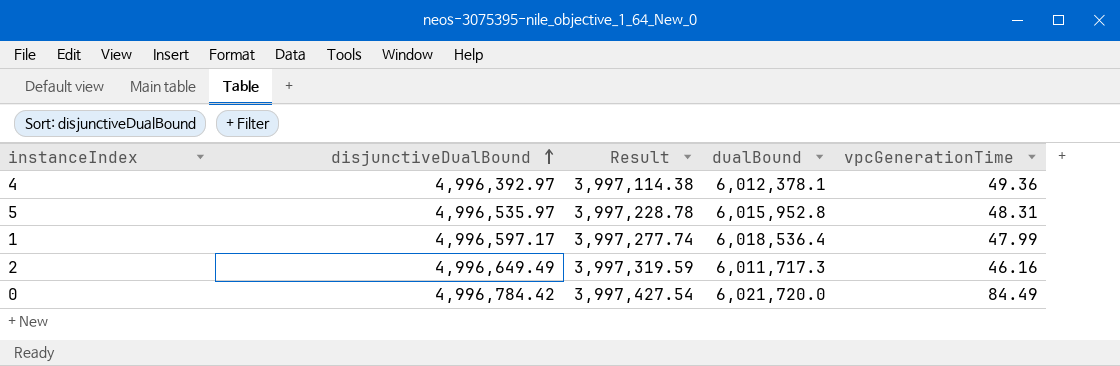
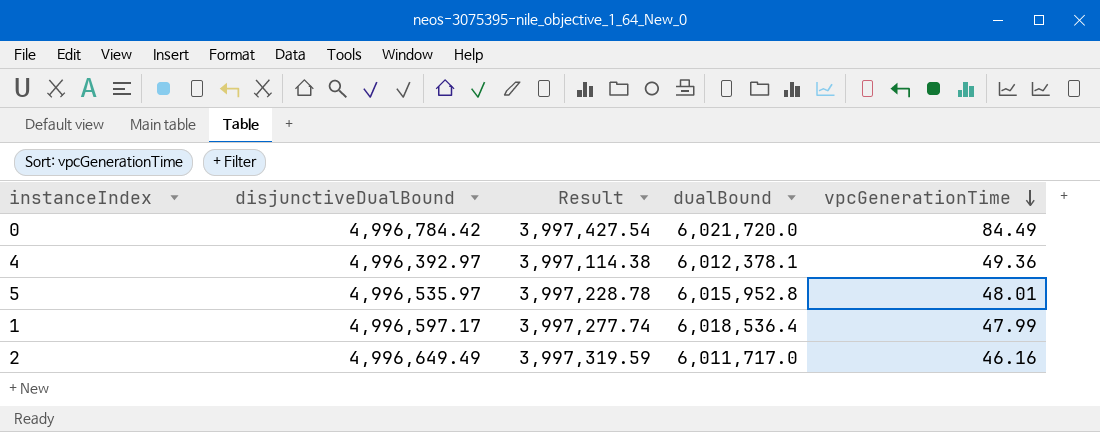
row order: disjunctiveDualBound ascending -> vpcGenerationTime descending
5 | vpcGenerationTime: 48.31 -> 48.01
2 | dualBound: 6,011,717.3 -> 6,011,717.0

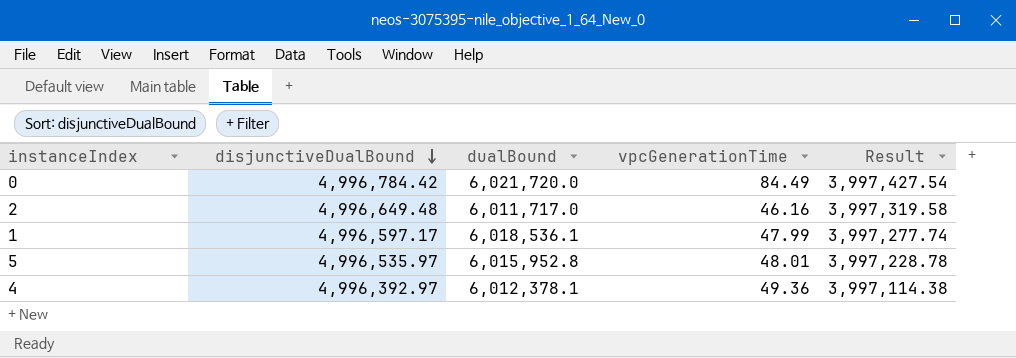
row order: vpcGenerationTime descending -> disjunctiveDualBound descending
column Result | position: 3 -> 5
2 | disjunctiveDualBound: 4,996,649.49 -> 4,996,649.48
2 | Result: 3,997,319.59 -> 3,997,319.58
1 | dualBound: 6,018,536.4 -> 6,018,536.1

